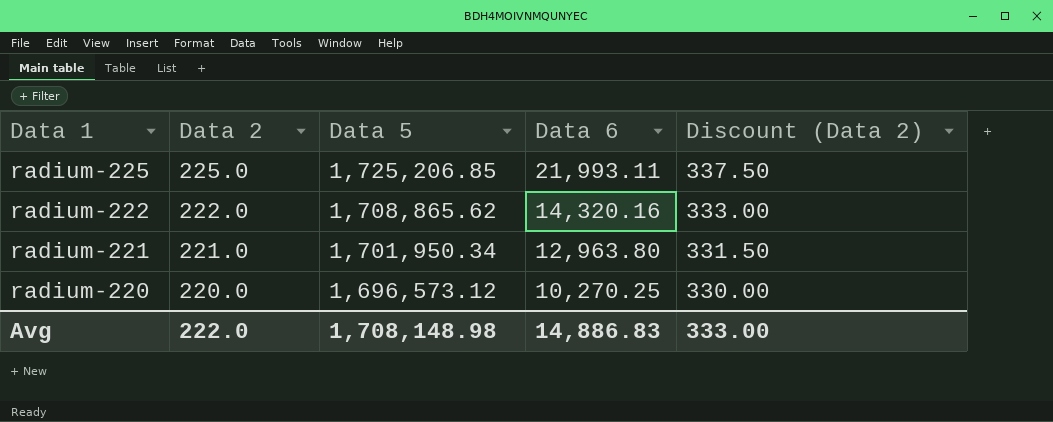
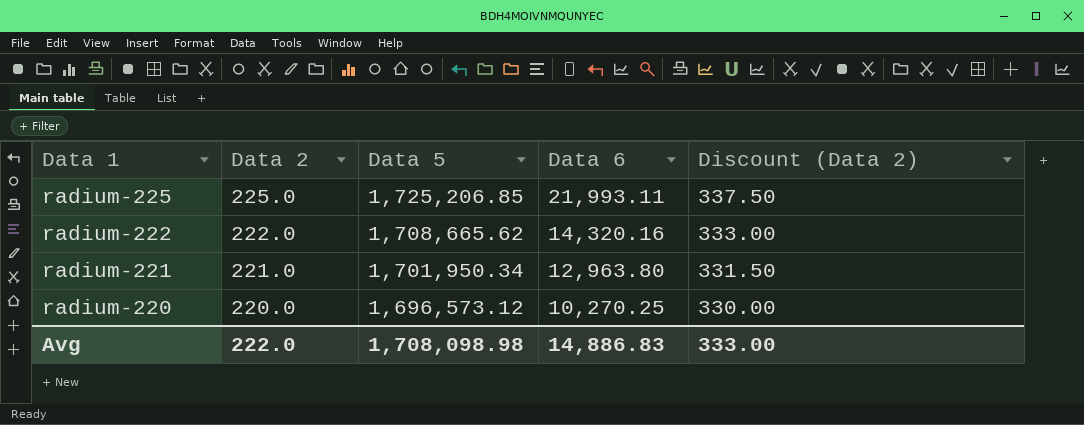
radium-222 | Data 5: 1,708,865.62 -> 1,708,665.62
Avg | Data 5: 1,708,148.98 -> 1,708,098.98

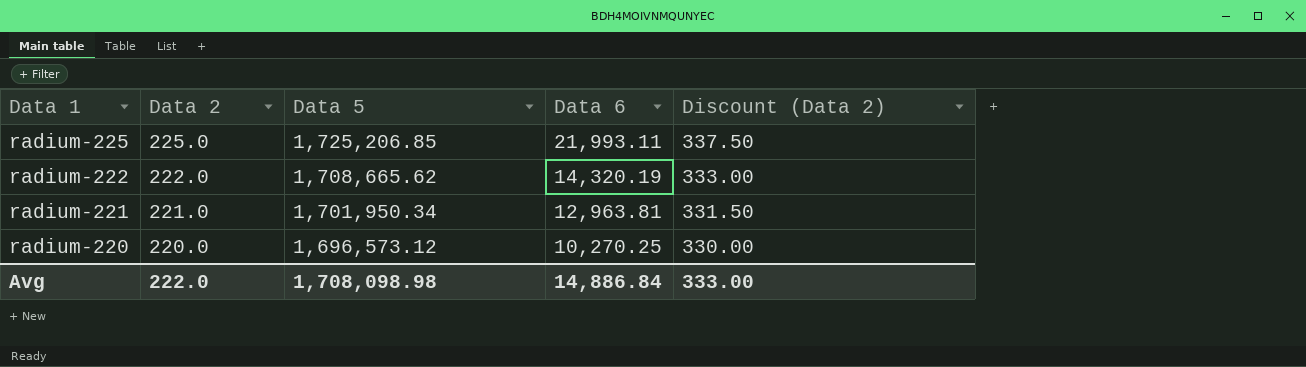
radium-222 | Data 6: 14,320.16 -> 14,320.19
radium-221 | Data 6: 12,963.80 -> 12,963.81
Avg | Data 6: 14,886.83 -> 14,886.84

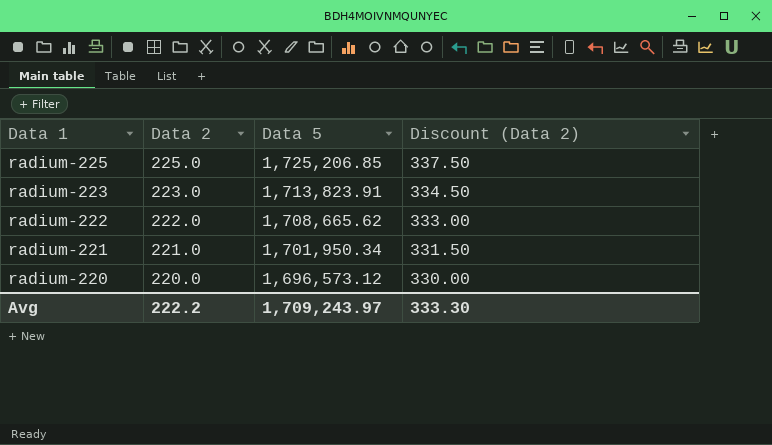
column Data 6 | position: 4 -> none
row radium-223: none -> 223.0 | 1,713,823.91 | 334.50
Avg | Data 2: 222.0 -> 222.2
Avg | Data 5: 1,708,098.98 -> 1,709,243.97
Avg | Discount (Data 2): 333.00 -> 333.30

